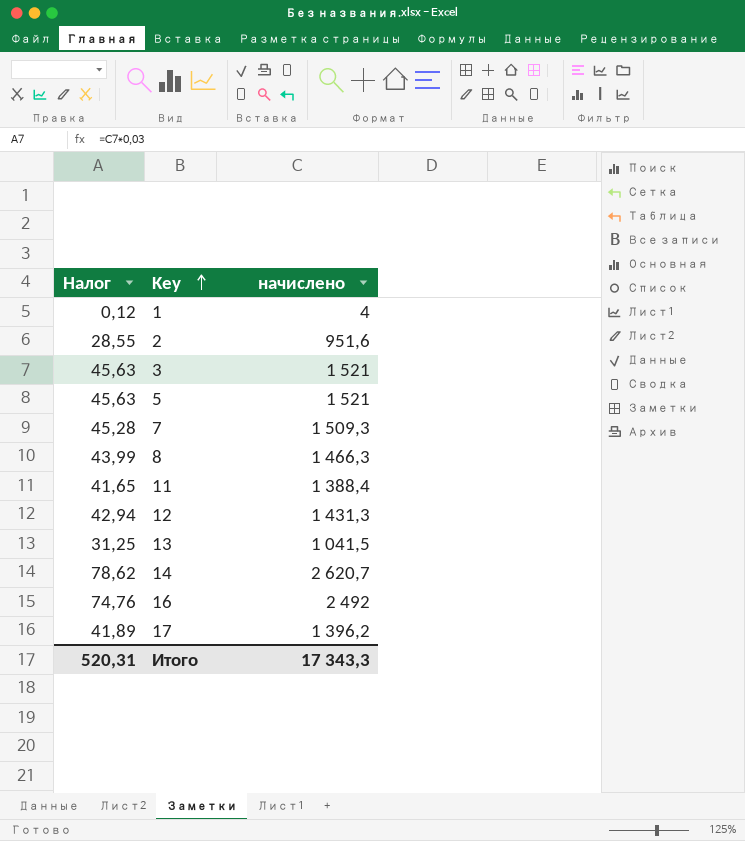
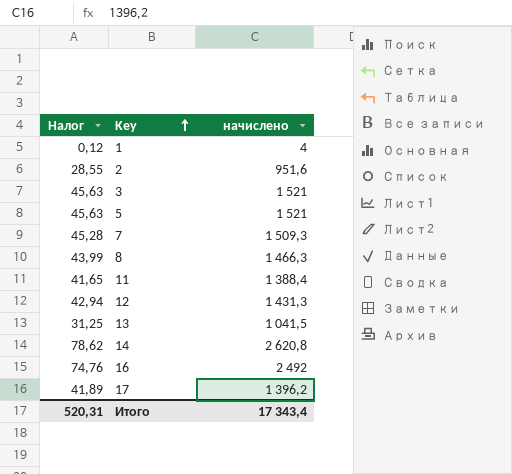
14 | начислено: 2 620,7 -> 2 620,8
Итого | начислено: 17 343,3 -> 17 343,4

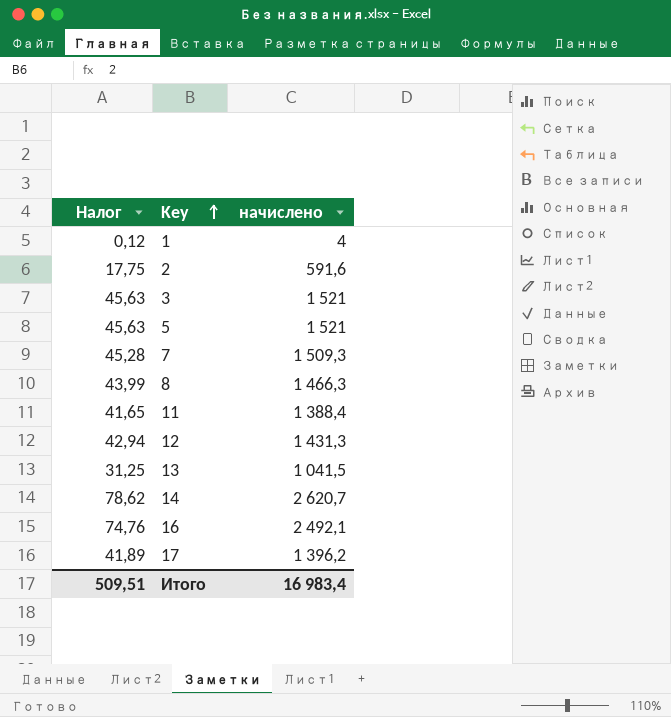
2 | Налог: 28,55 -> 17,75
2 | начислено: 951,6 -> 591,6
14 | начислено: 2 620,8 -> 2 620,7
16 | начислено: 2 492 -> 2 492,1
Итого | Налог: 520,31 -> 509,51
Итого | начислено: 17 343,4 -> 16 983,4

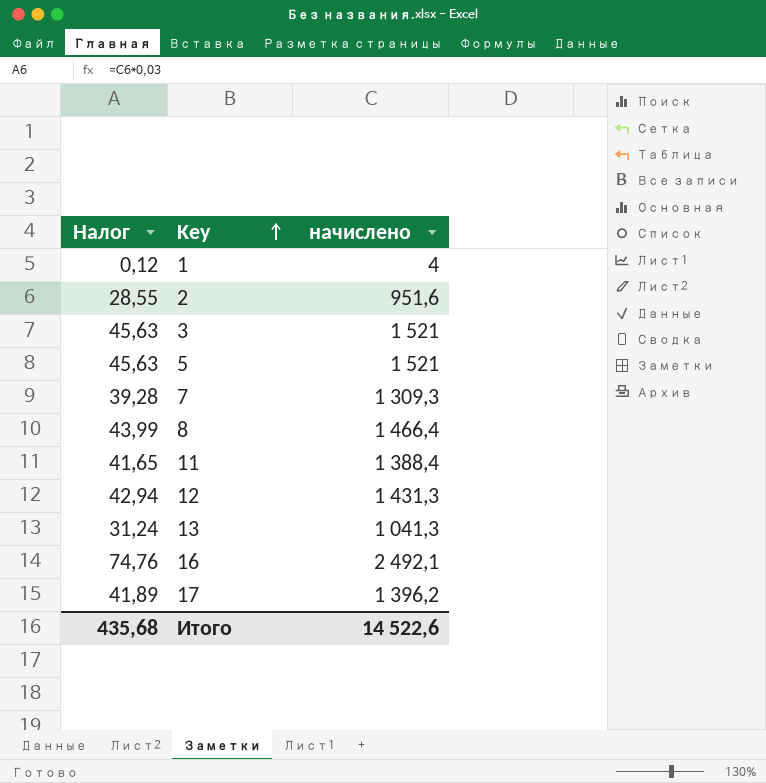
row 14: 78,62 | 2 620,7 -> none
2 | Налог: 17,75 -> 28,55
2 | начислено: 591,6 -> 951,6
7 | Налог: 45,28 -> 39,28
7 | начислено: 1 509,3 -> 1 309,3
8 | начислено: 1 466,3 -> 1 466,4
13 | Налог: 31,25 -> 31,24
13 | начислено: 1 041,5 -> 1 041,3
Итого | Налог: 509,51 -> 435,68
Итого | начислено: 16 983,4 -> 14 522,6

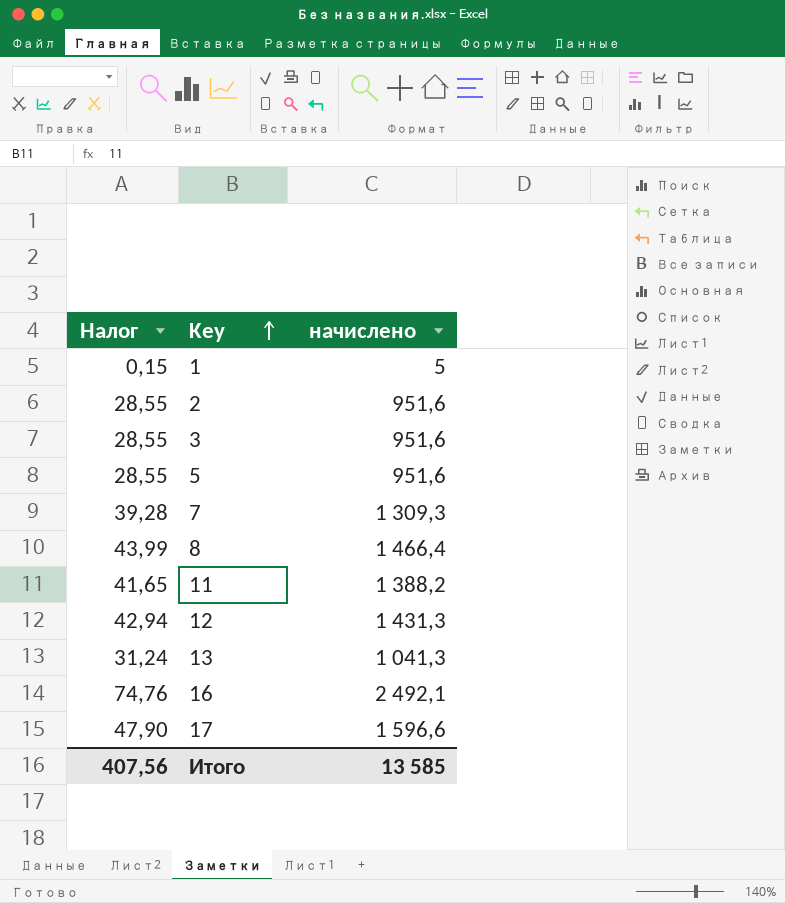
1 | Налог: 0,12 -> 0,15
1 | начислено: 4 -> 5
3 | Налог: 45,63 -> 28,55
3 | начислено: 1 521 -> 951,6
5 | Налог: 45,63 -> 28,55
5 | начислено: 1 521 -> 951,6
11 | начислено: 1 388,4 -> 1 388,2
17 | Налог: 41,89 -> 47,90
17 | начислено: 1 396,2 -> 1 596,6
Итого | Налог: 435,68 -> 407,56
Итого | начислено: 14 522,6 -> 13 585

